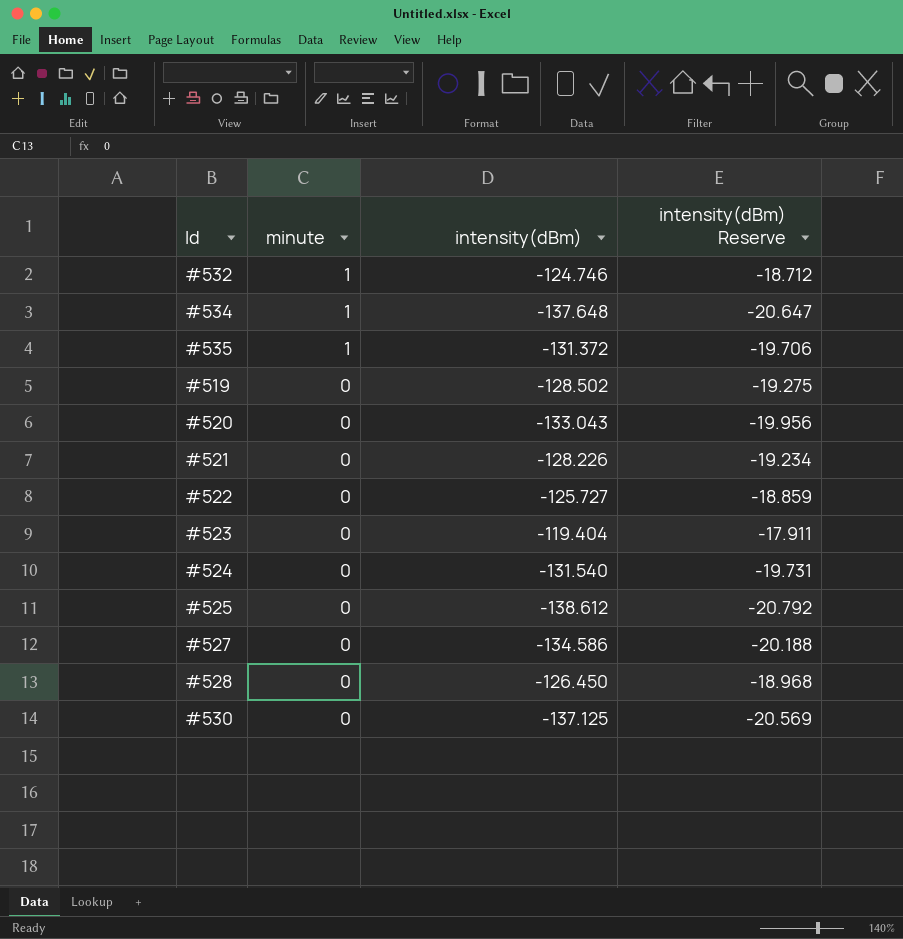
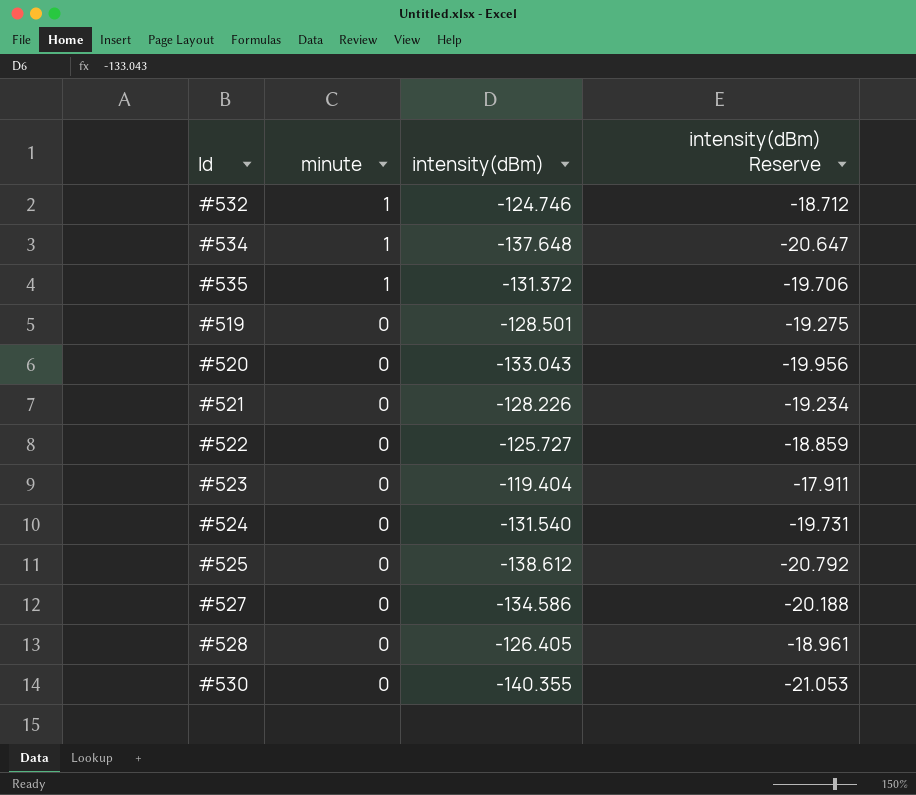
#519 | intensity(dBm): -128.502 -> -128.501
#528 | intensity(dBm): -126.450 -> -126.405
#528 | intensity(dBm) Reserve: -18.968 -> -18.961
#530 | intensity(dBm): -137.125 -> -140.355
#530 | intensity(dBm) Reserve: -20.569 -> -21.053

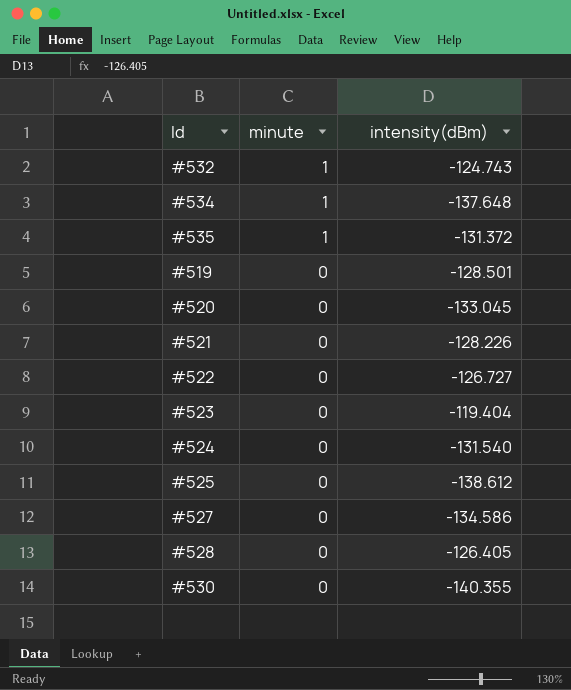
column intensity(dBm) Reserve | formula: [intensity(dBm)] * 0.15 -> none
#532 | intensity(dBm): -124.746 -> -124.743
#520 | intensity(dBm): -133.043 -> -133.045
#522 | intensity(dBm): -125.727 -> -126.727

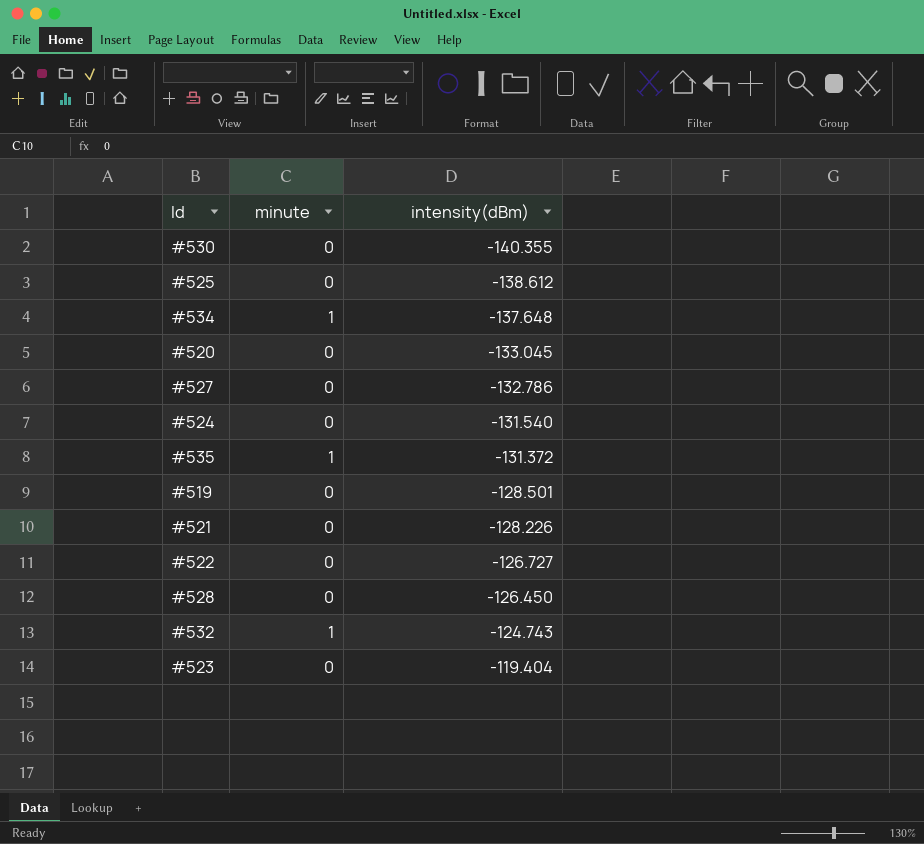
row order: minute descending -> intensity(dBm) ascending
#527 | intensity(dBm): -134.586 -> -132.786
#528 | intensity(dBm): -126.405 -> -126.450

